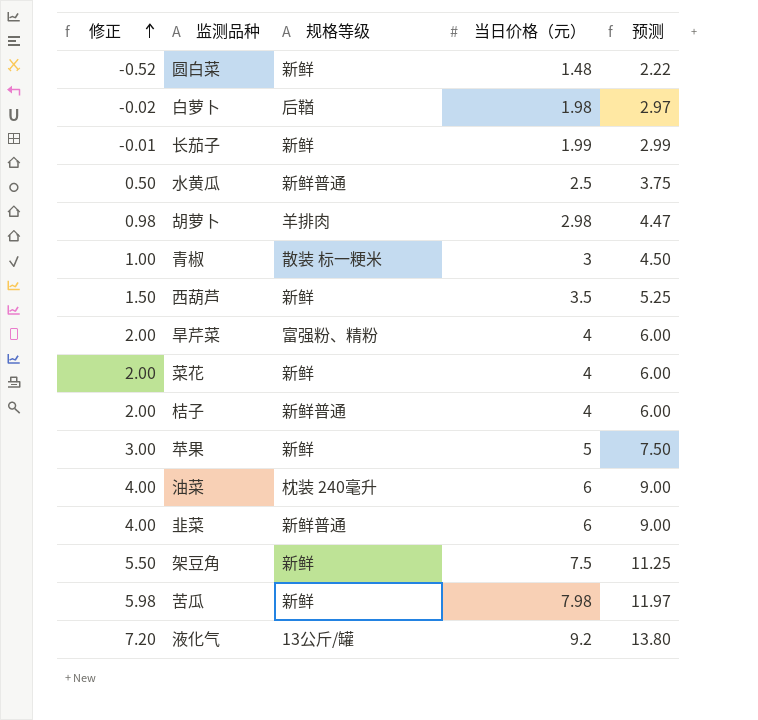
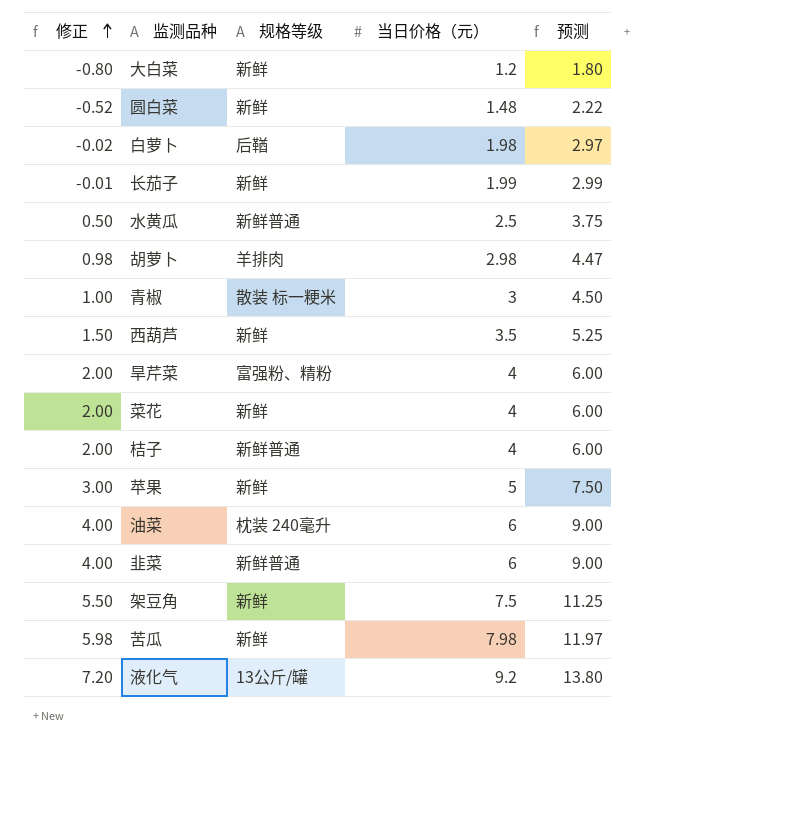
row 大白菜: none -> -0.80 | 新鲜 | 1.2 | 1.80

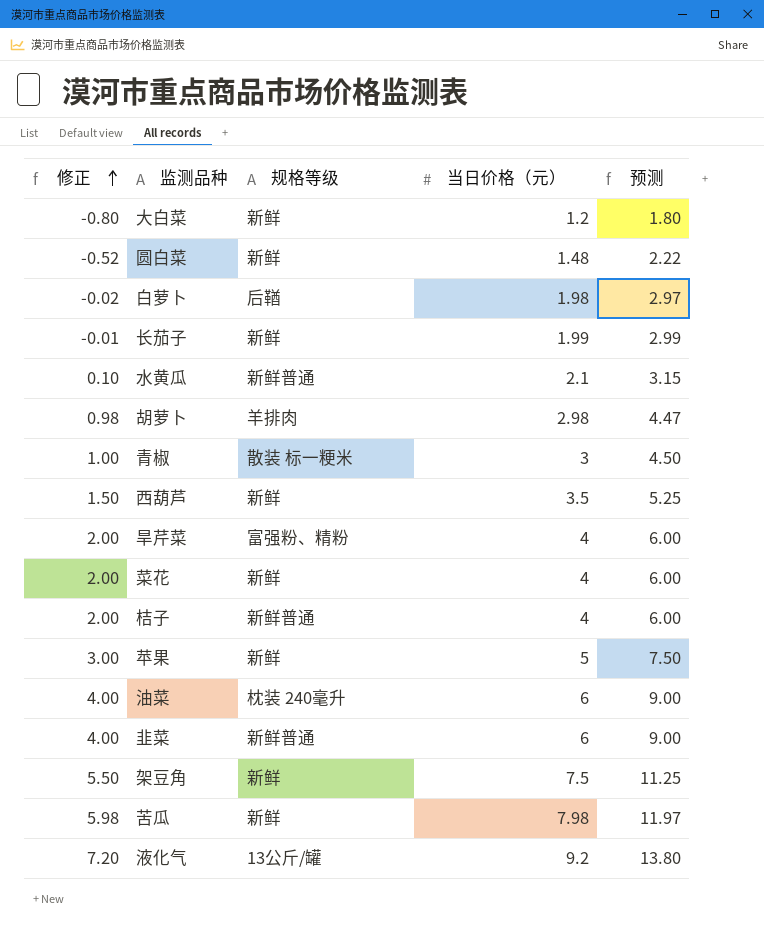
水黄瓜 | 修正: 0.50 -> 0.10
水黄瓜 | 当日价格（元）: 2.5 -> 2.1
水黄瓜 | 预测: 3.75 -> 3.15

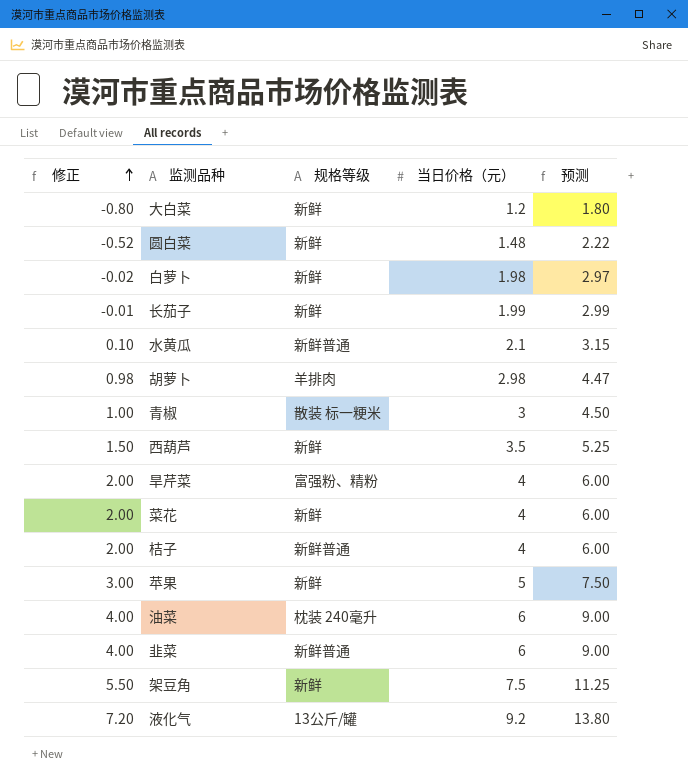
row 苦瓜: 5.98 | 新鲜 | 7.98 | 11.97 -> none
白萝卜 | 规格等级: 后鞧 -> 新鲜

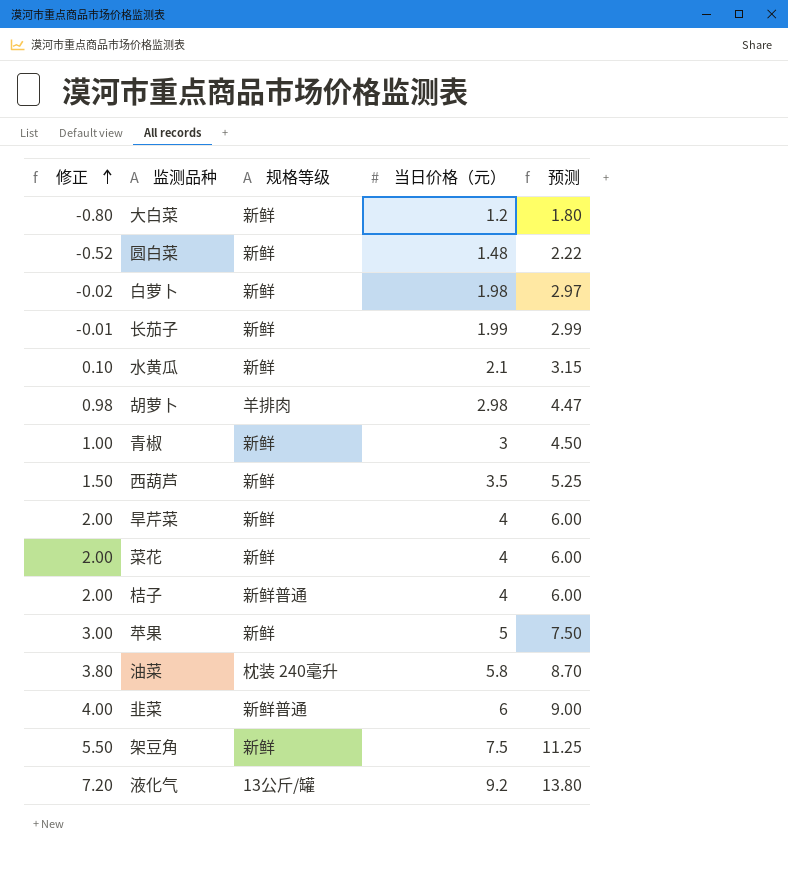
水黄瓜 | 规格等级: 新鲜普通 -> 新鲜
青椒 | 规格等级: 散装 标一粳米 -> 新鲜
旱芹菜 | 规格等级: 富强粉、精粉 -> 新鲜
油菜 | 修正: 4.00 -> 3.80
油菜 | 当日价格（元）: 6 -> 5.8
油菜 | 预测: 9.00 -> 8.70

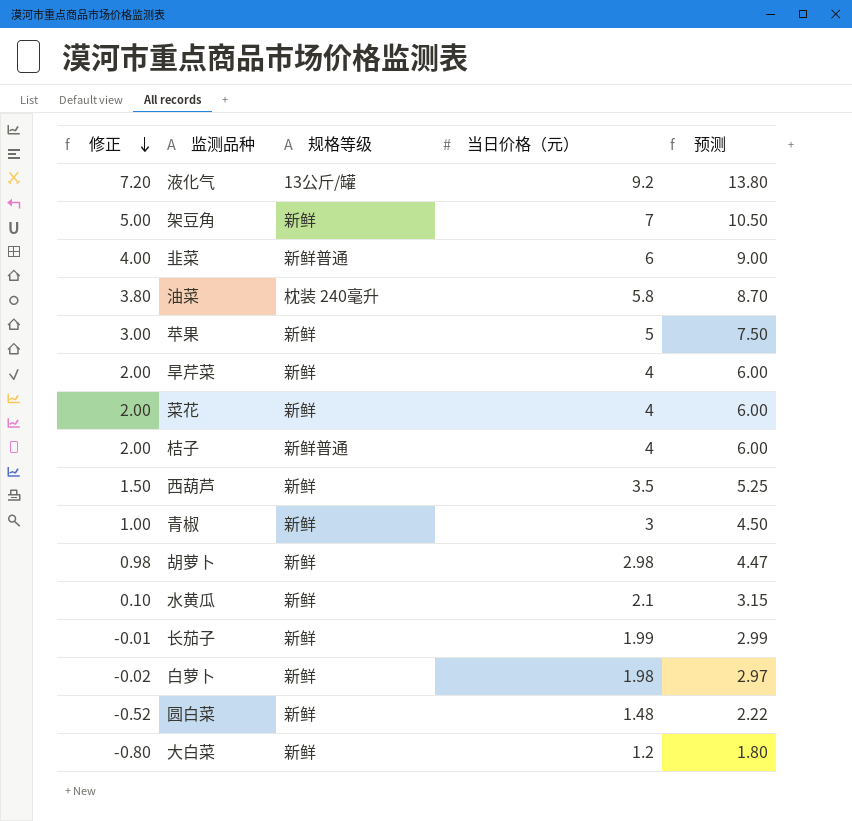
row order: 修正 ascending -> 修正 descending
架豆角 | 修正: 5.50 -> 5.00
架豆角 | 当日价格（元）: 7.5 -> 7
架豆角 | 预测: 11.25 -> 10.50
胡萝卜 | 规格等级: 羊排肉 -> 新鲜

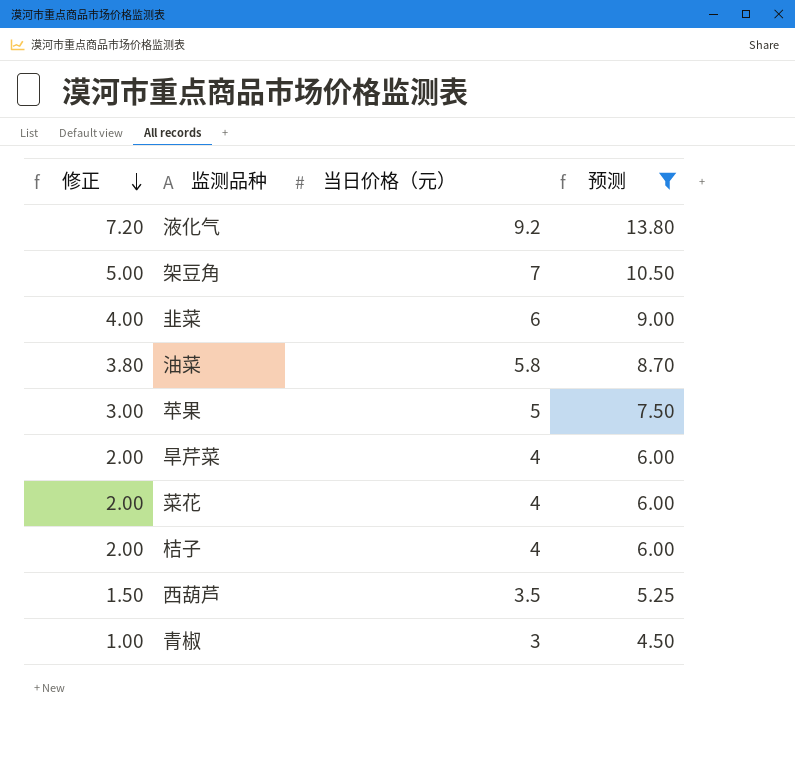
filter: none -> 预测 >= 4.50
column 规格等级 | position: 3 -> none

